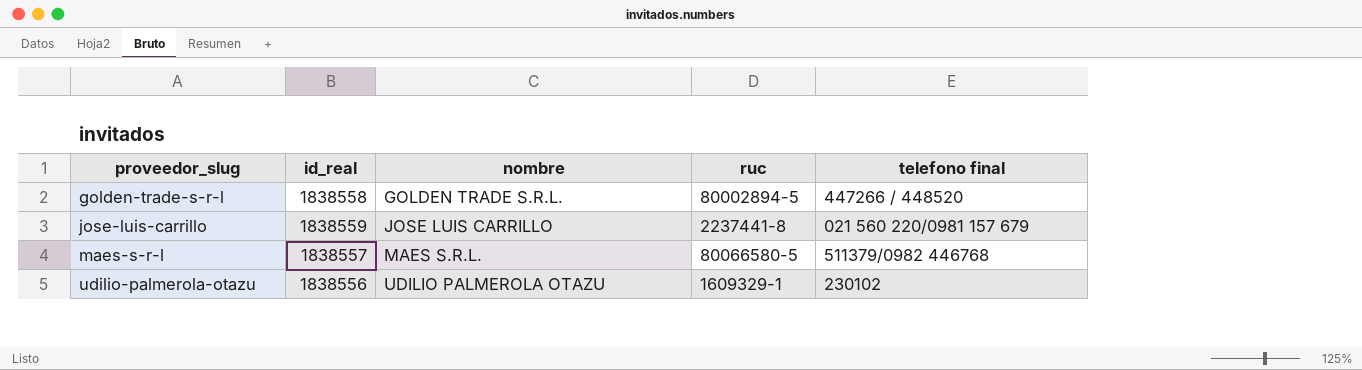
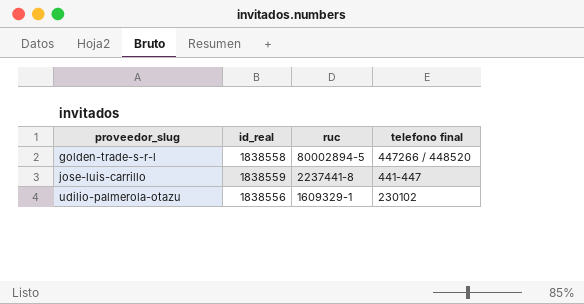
column nombre | position: 3 -> none
row maes-s-r-l: 1838557 | MAES S.R.L. | 80066580-5 | 511379/0982 446768 -> none
jose-luis-carrillo | telefono final: 021 560 220/0981 157 679 -> 441-447

